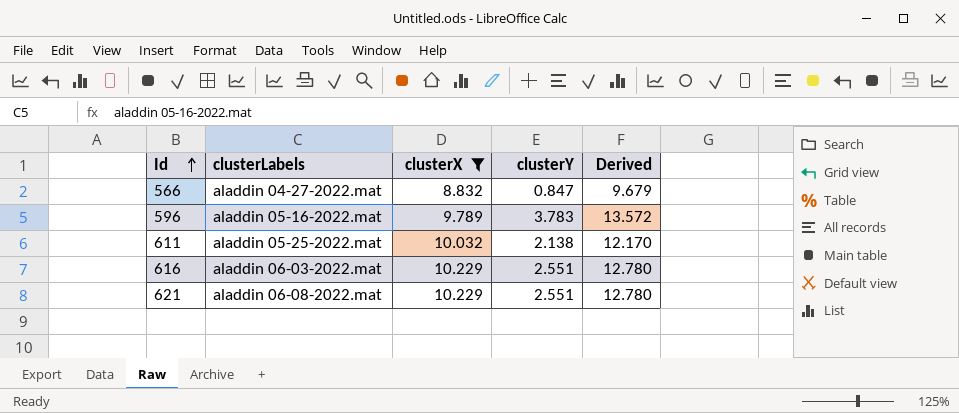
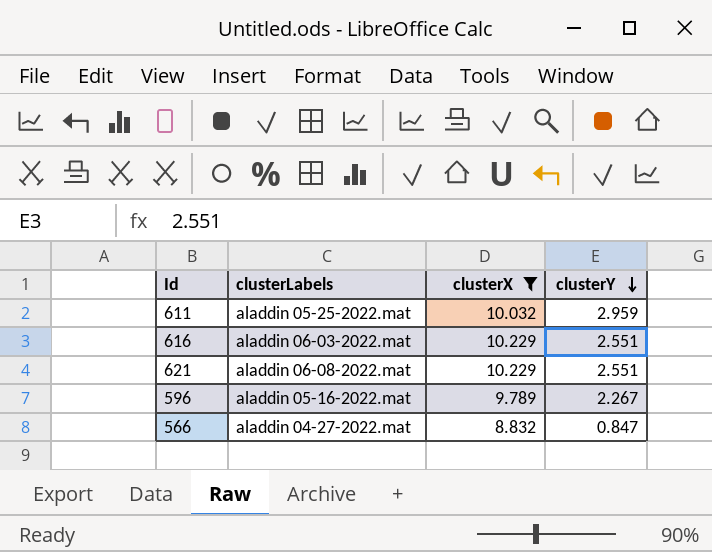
row order: Id ascending -> clusterY descending
column Derived | formula: [clusterX] + [clusterY] -> none
611 | clusterY: 2.138 -> 2.959
596 | clusterY: 3.783 -> 2.267

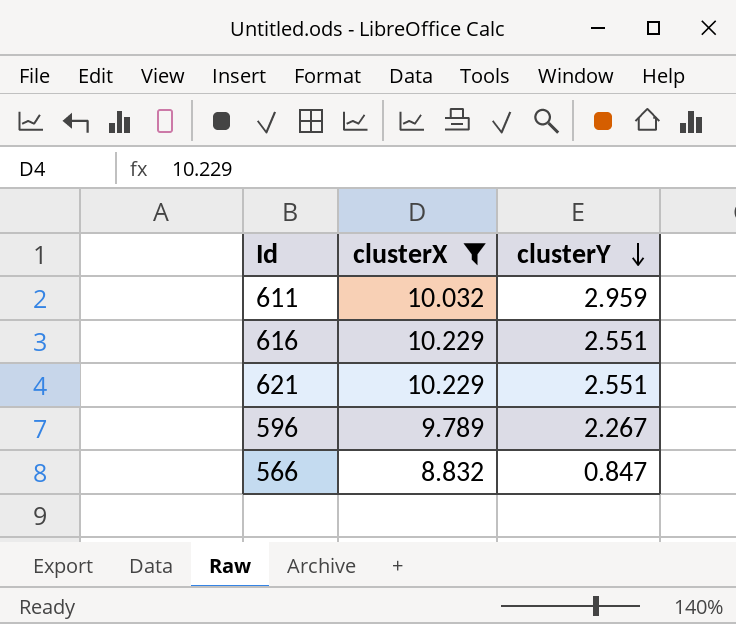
column clusterLabels | position: 2 -> none

